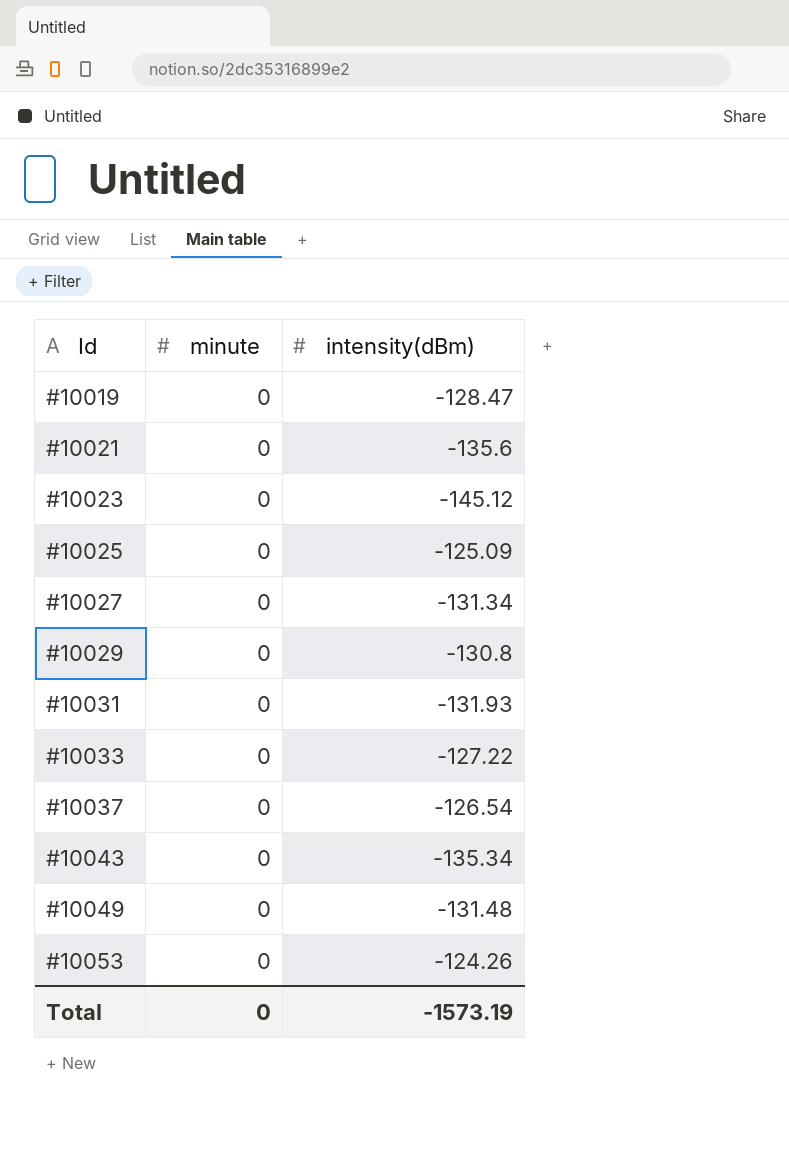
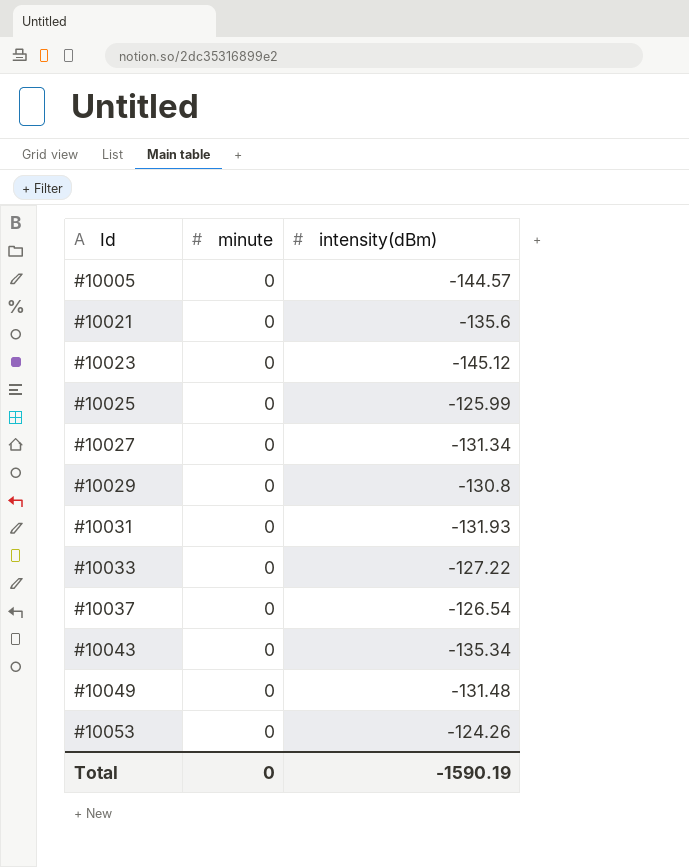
row #10019: 0 | -128.47 -> none
row #10005: none -> 0 | -144.57
#10025 | intensity(dBm): -125.09 -> -125.99
Total | intensity(dBm): -1573.19 -> -1590.19

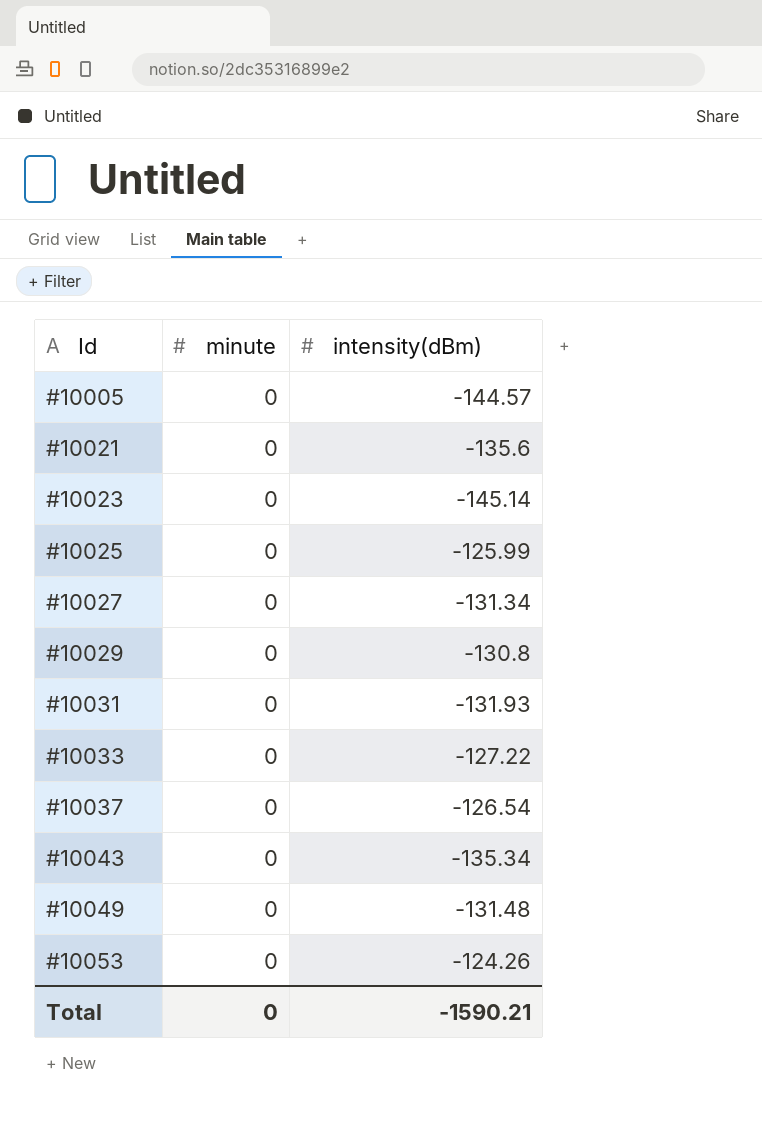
#10023 | intensity(dBm): -145.12 -> -145.14
Total | intensity(dBm): -1590.19 -> -1590.21

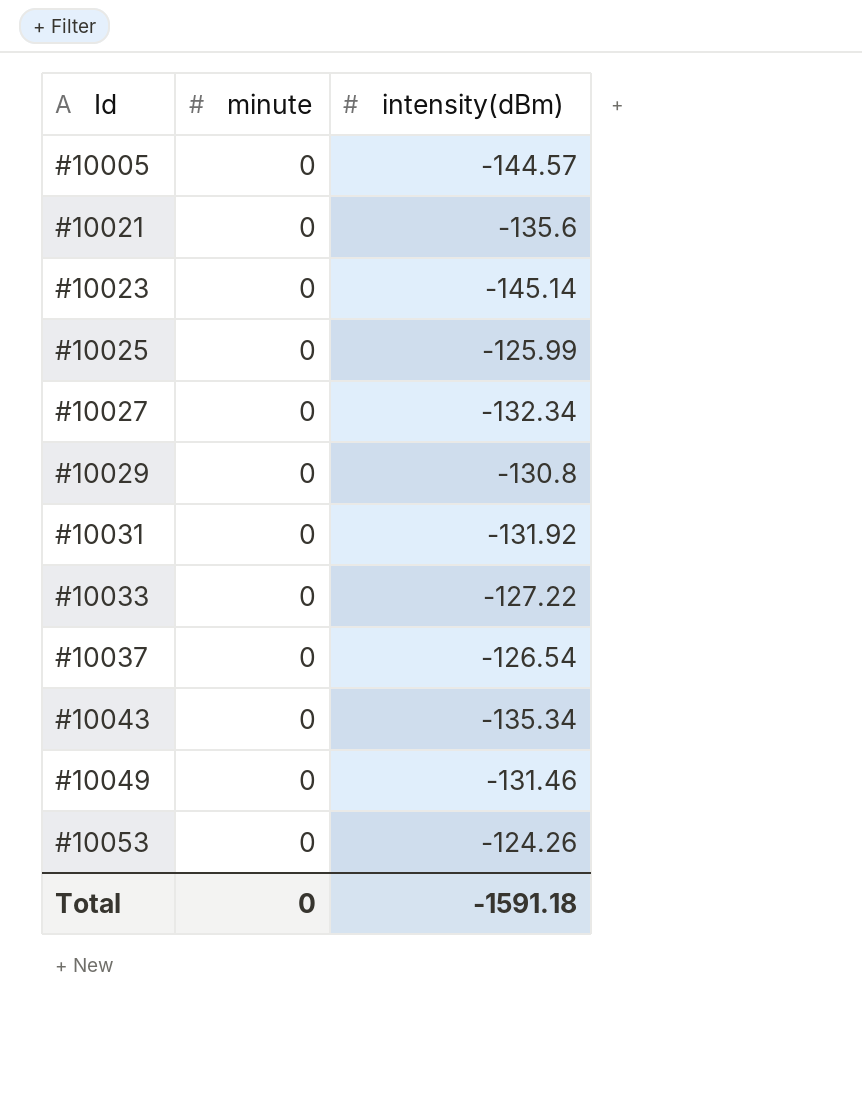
#10027 | intensity(dBm): -131.34 -> -132.34
#10031 | intensity(dBm): -131.93 -> -131.92
#10049 | intensity(dBm): -131.48 -> -131.46
Total | intensity(dBm): -1590.21 -> -1591.18

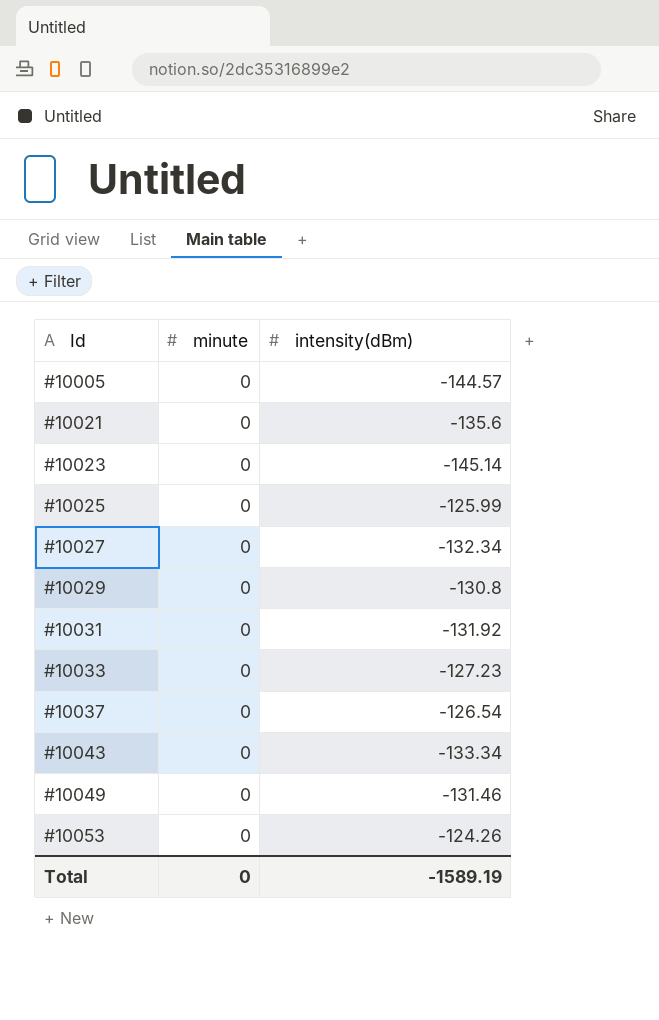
#10033 | intensity(dBm): -127.22 -> -127.23
#10043 | intensity(dBm): -135.34 -> -133.34
Total | intensity(dBm): -1591.18 -> -1589.19

